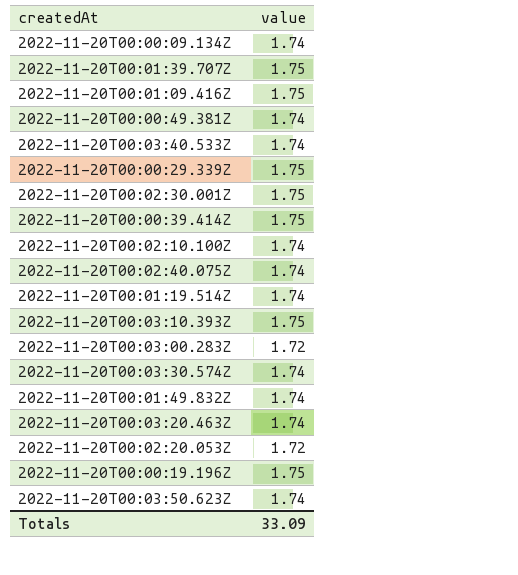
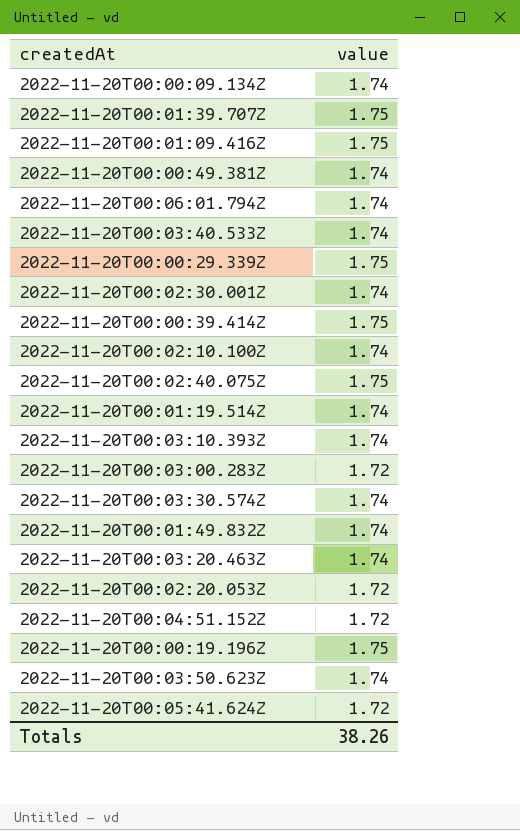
row 2022-11-20T00:06:01.794Z: none -> 1.74
2022-11-20T00:02:30.001Z | value: 1.75 -> 1.74
2022-11-20T00:02:40.075Z | value: 1.74 -> 1.75
2022-11-20T00:03:10.393Z | value: 1.75 -> 1.74
row 2022-11-20T00:04:51.152Z: none -> 1.72
row 2022-11-20T00:05:41.624Z: none -> 1.72
Totals | value: 33.09 -> 38.26

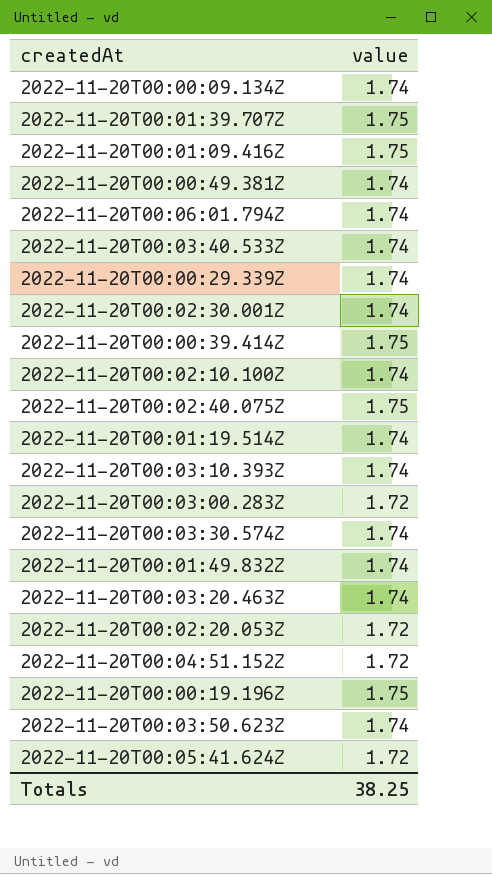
2022-11-20T00:00:29.339Z | value: 1.75 -> 1.74
Totals | value: 38.26 -> 38.25

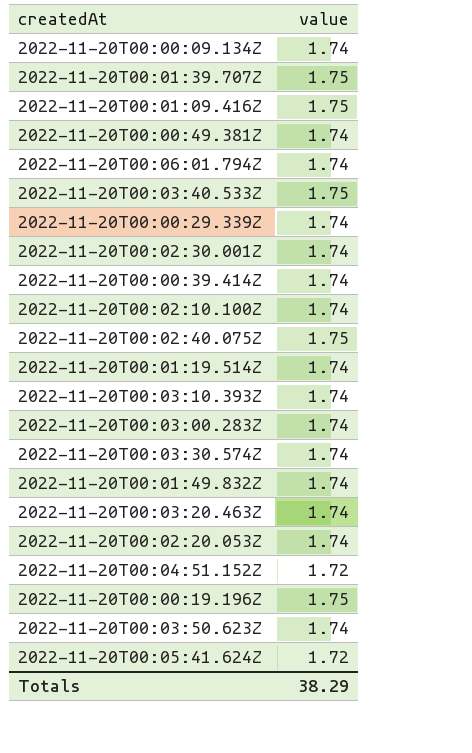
2022-11-20T00:03:40.533Z | value: 1.74 -> 1.75
2022-11-20T00:00:39.414Z | value: 1.75 -> 1.74
2022-11-20T00:03:00.283Z | value: 1.72 -> 1.74
2022-11-20T00:02:20.053Z | value: 1.72 -> 1.74
Totals | value: 38.25 -> 38.29

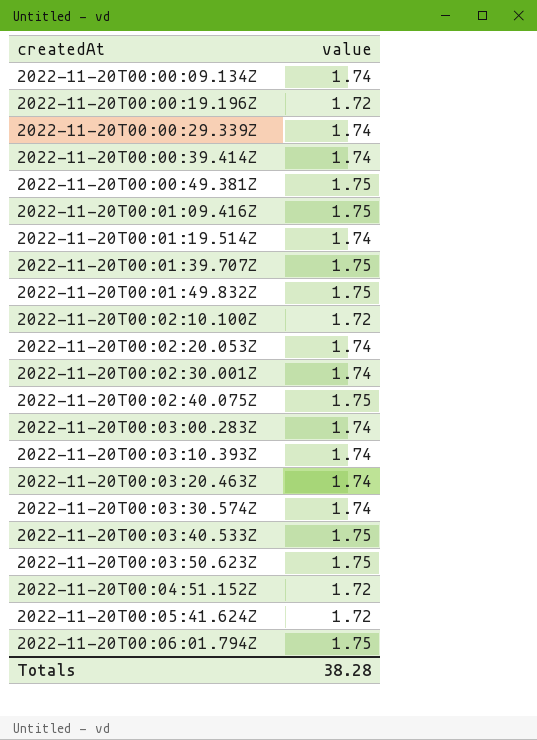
row order: none -> createdAt ascending
2022-11-20T00:00:19.196Z | value: 1.75 -> 1.72
2022-11-20T00:00:49.381Z | value: 1.74 -> 1.75
2022-11-20T00:01:49.832Z | value: 1.74 -> 1.75
2022-11-20T00:02:10.100Z | value: 1.74 -> 1.72
2022-11-20T00:03:50.623Z | value: 1.74 -> 1.75
2022-11-20T00:06:01.794Z | value: 1.74 -> 1.75
Totals | value: 38.29 -> 38.28

